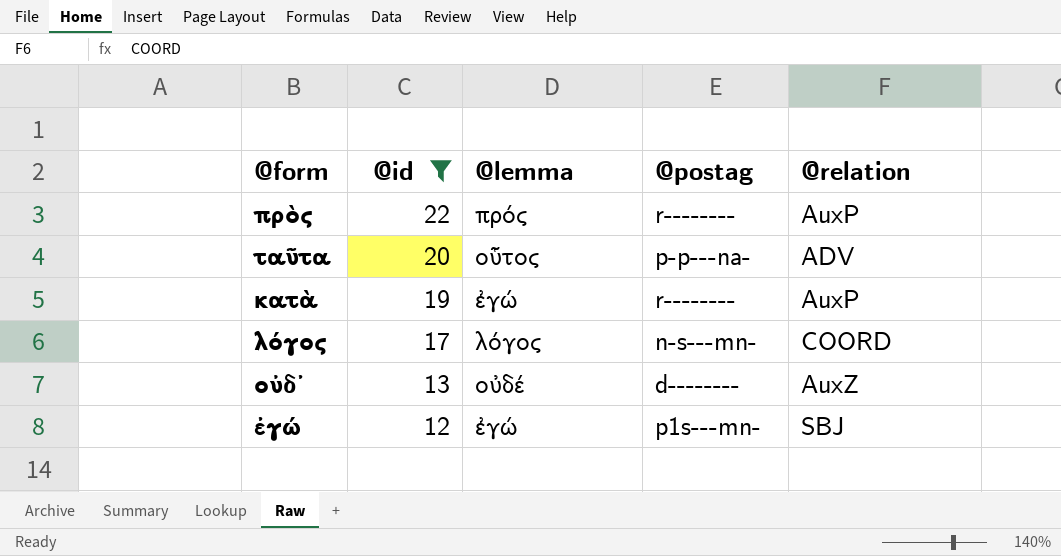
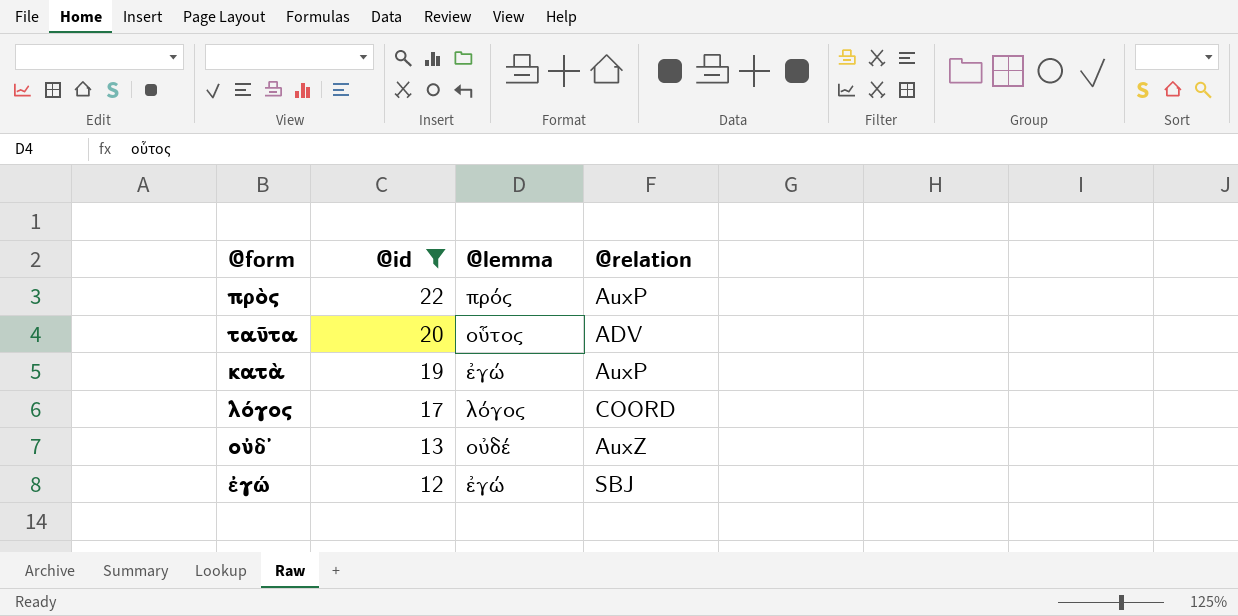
column @postag | position: 4 -> none

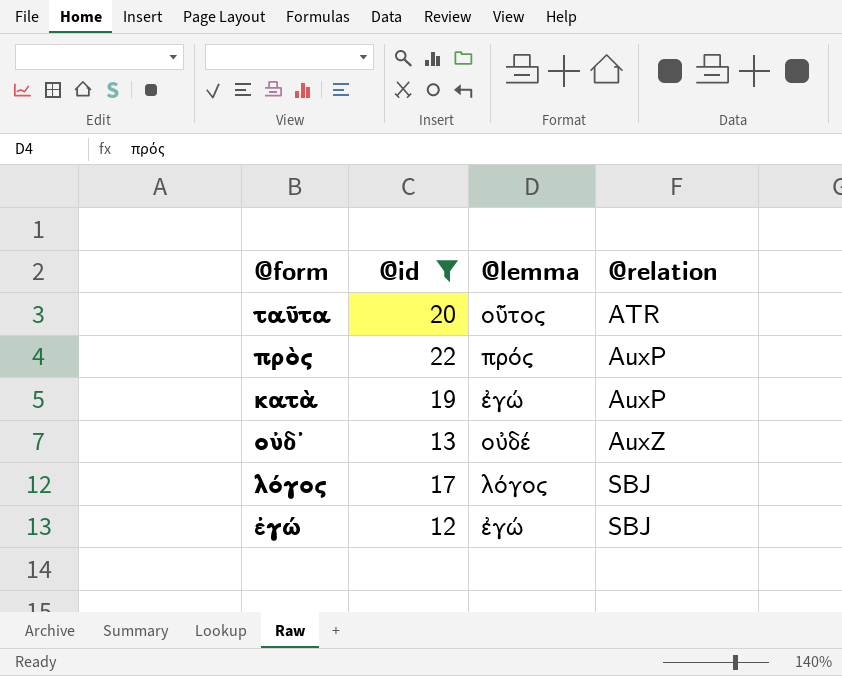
row order: @id descending -> @relation ascending
ταῦτα | @relation: ADV -> ATR
λόγος | @relation: COORD -> SBJ

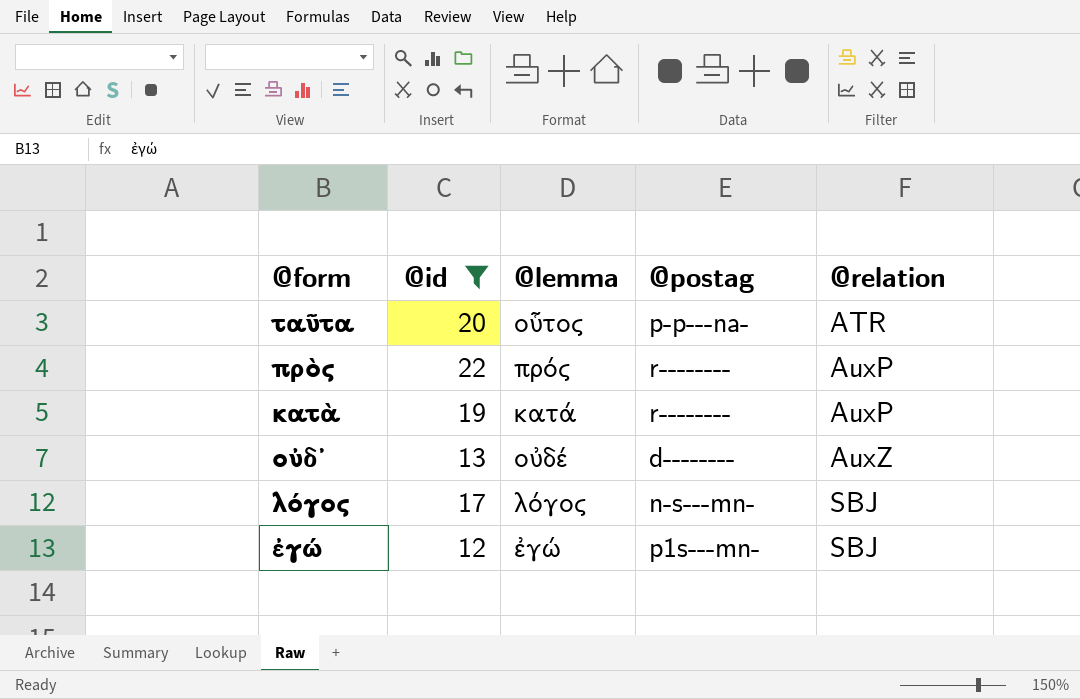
column @postag | position: none -> 4
κατὰ | @lemma: ἐγώ -> κατά

